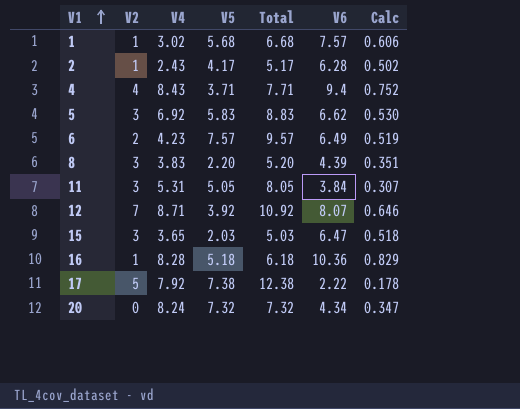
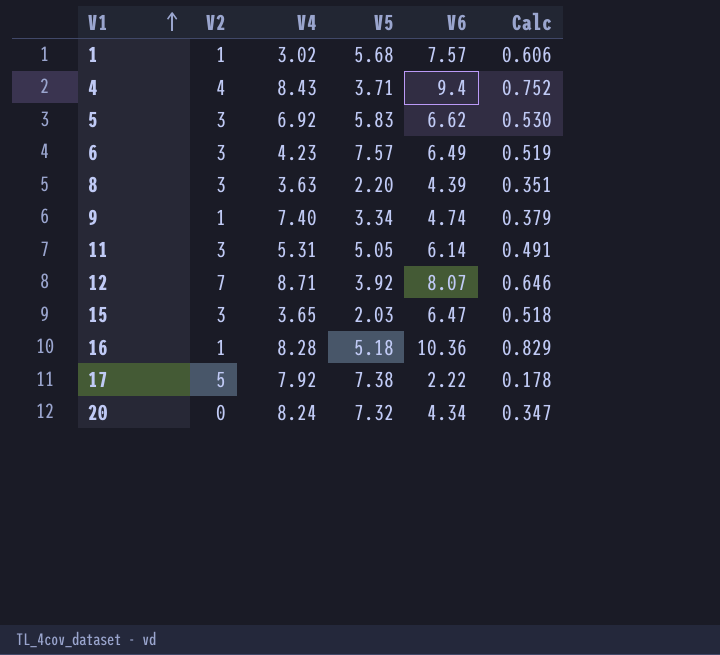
column Total | formula: [V2] + [V5] -> none
row 2: 1 | 2.43 | 4.17 | 5.17 | 6.28 | 0.502 -> none
6 | V2: 2 -> 3
8 | V4: 3.83 -> 3.63
row 9: none -> 1 | 7.40 | 3.34 | 4.74 | 0.379
11 | V6: 3.84 -> 6.14
11 | Calc: 0.307 -> 0.491

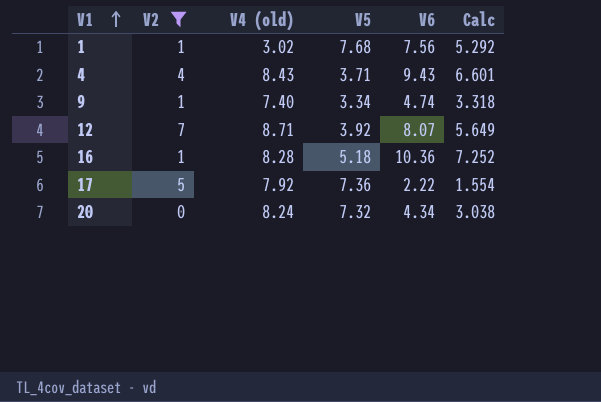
filter: none -> V2 != 3
column name: V4 -> V4 (old)
column Calc | formula: [V6] * 0.08 -> [V6] * 0.7
1 | V5: 5.68 -> 7.68
1 | V6: 7.57 -> 7.56
4 | V6: 9.4 -> 9.43
17 | V5: 7.38 -> 7.36

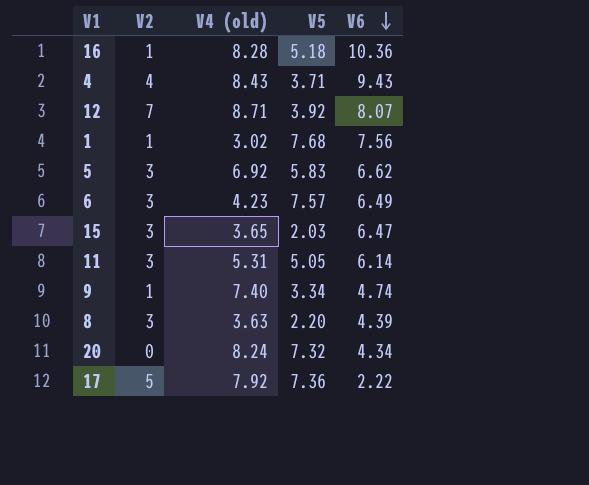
filter: V2 != 3 -> none
row order: V1 ascending -> V6 descending
column Calc | formula: [V6] * 0.7 -> none

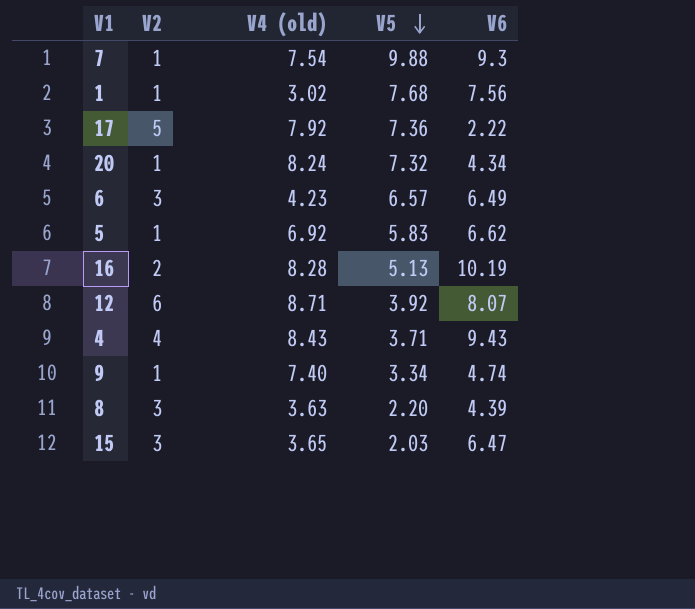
row order: V6 descending -> V5 descending
row 11: 3 | 5.31 | 5.05 | 6.14 -> none
row 7: none -> 1 | 7.54 | 9.88 | 9.3
20 | V2: 0 -> 1
6 | V5: 7.57 -> 6.57
5 | V2: 3 -> 1
16 | V2: 1 -> 2
16 | V5: 5.18 -> 5.13
16 | V6: 10.36 -> 10.19
12 | V2: 7 -> 6

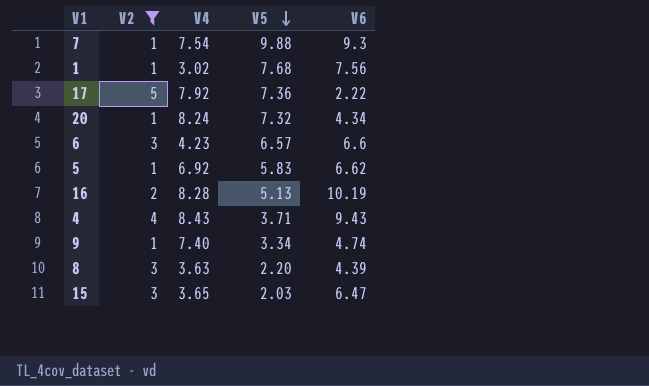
filter: none -> V2 != 6
column name: V4 (old) -> V4
6 | V6: 6.49 -> 6.6

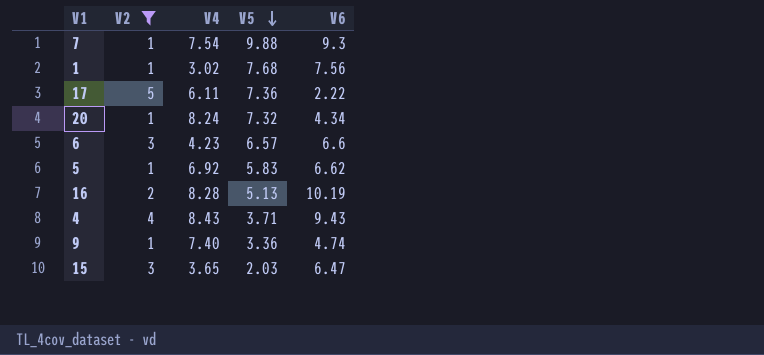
row 8: 3 | 3.63 | 2.20 | 4.39 -> none
17 | V4: 7.92 -> 6.11
9 | V5: 3.34 -> 3.36

